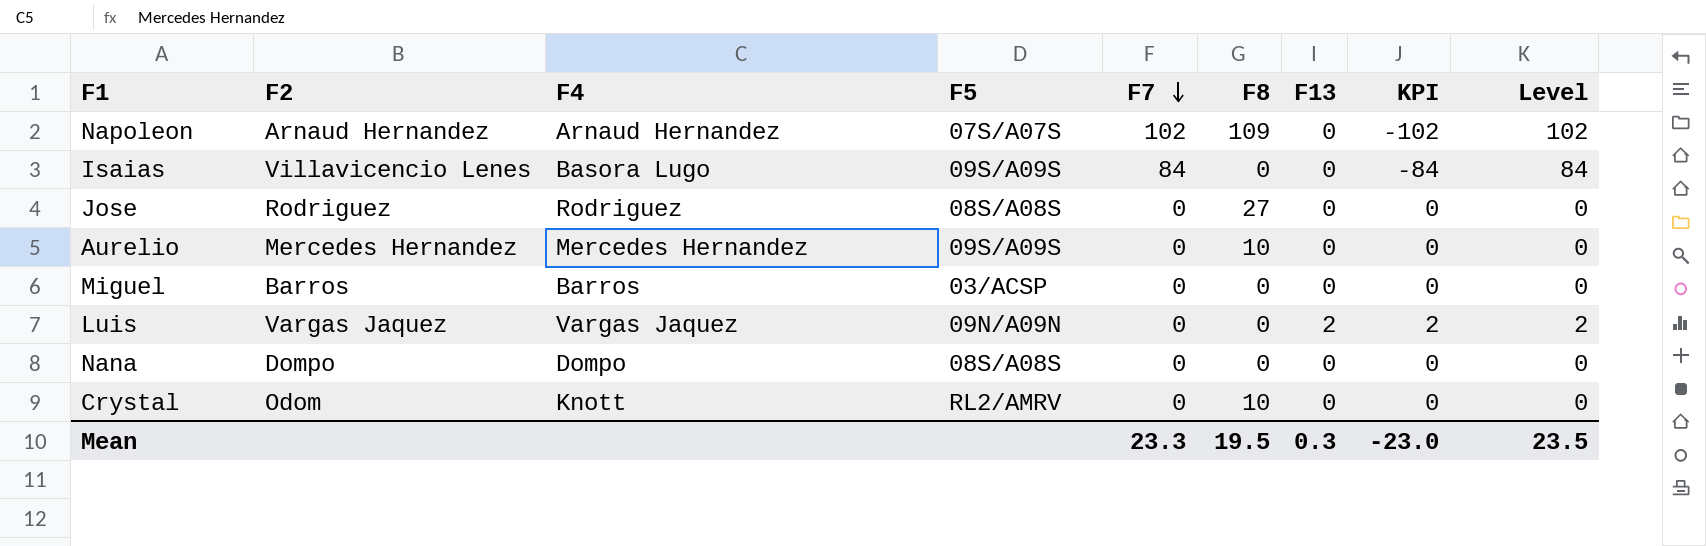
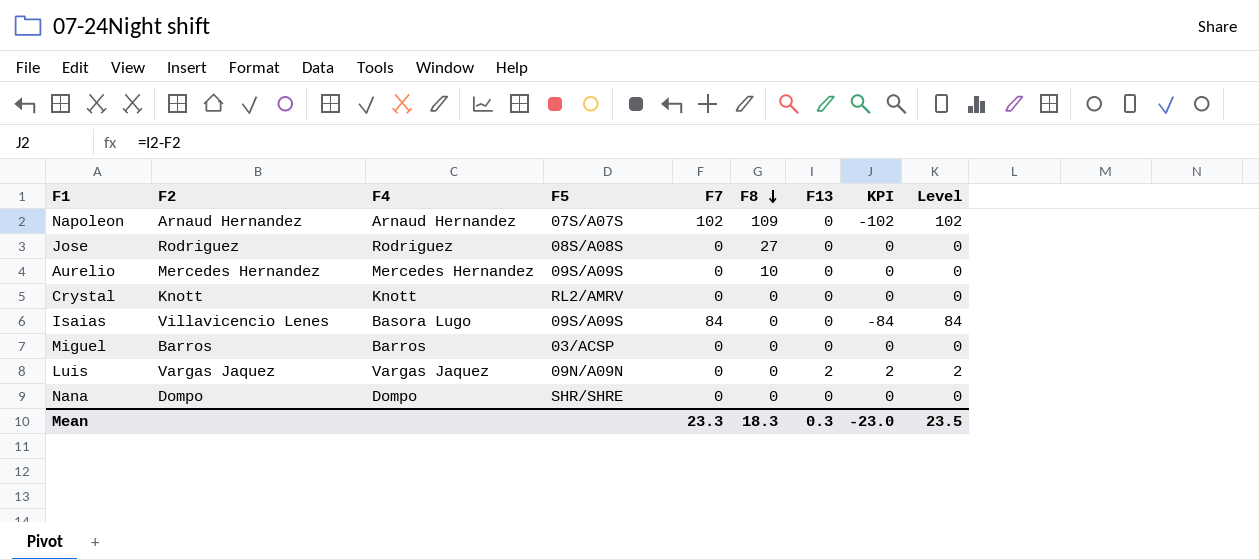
row order: F7 descending -> F8 descending
Crystal | F2: Odom -> Knott
Crystal | F8: 10 -> 0
Nana | F5: 08S/A08S -> SHR/SHRE
Mean | F8: 19.5 -> 18.3

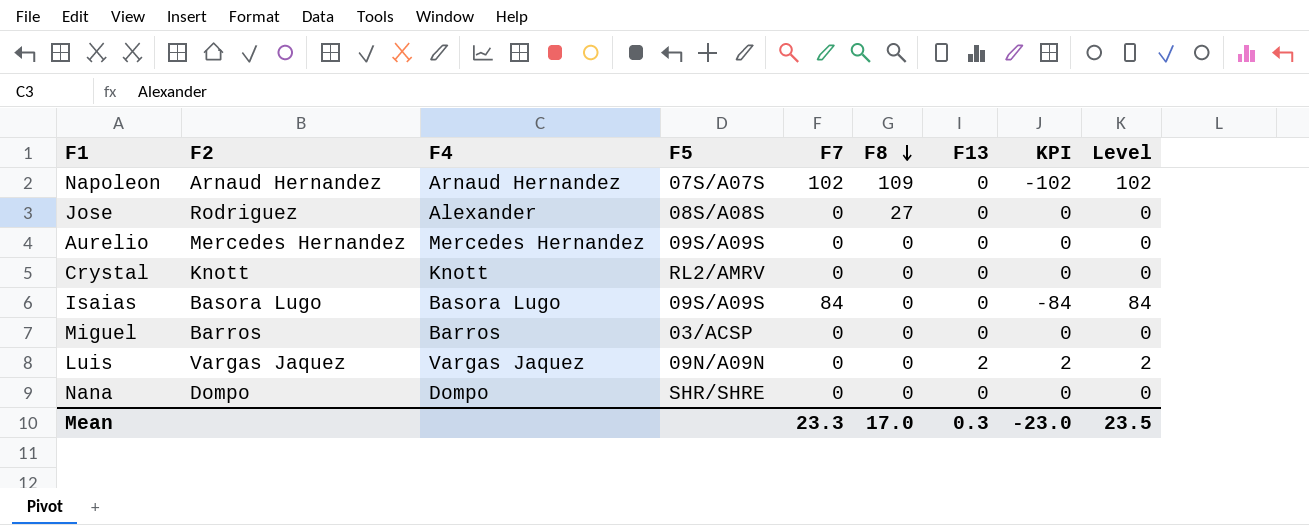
Jose | F4: Rodriguez -> Alexander
Aurelio | F8: 10 -> 0
Isaias | F2: Villavicencio Lenes -> Basora Lugo
Mean | F8: 18.3 -> 17.0

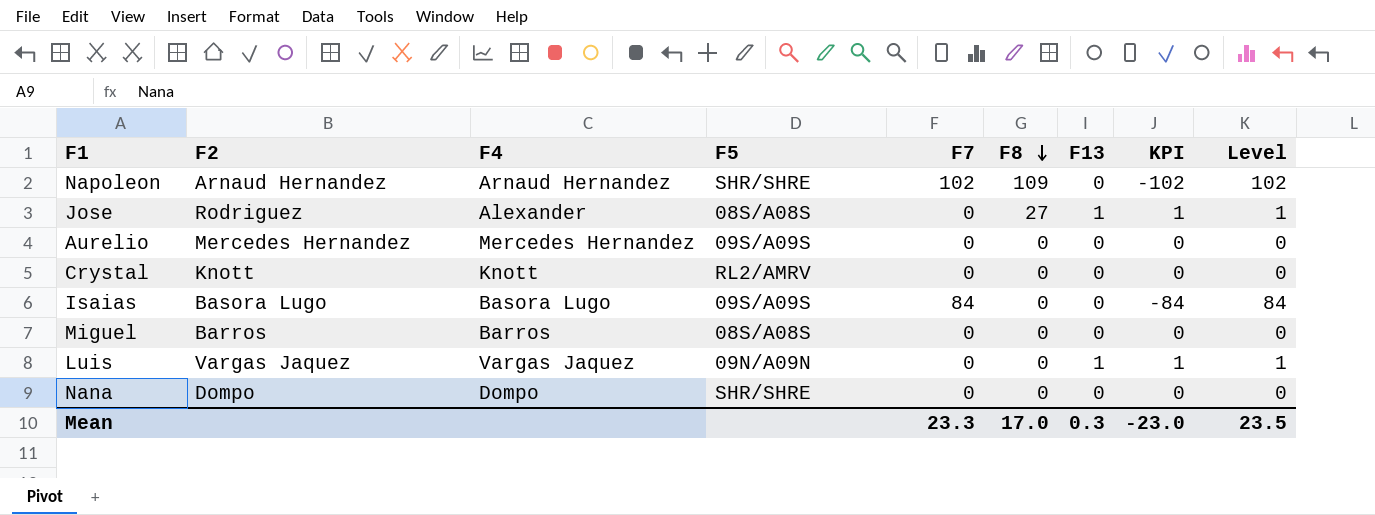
Napoleon | F5: 07S/A07S -> SHR/SHRE
Jose | F13: 0 -> 1
Jose | KPI: 0 -> 1
Jose | Level: 0 -> 1
Miguel | F5: 03/ACSP -> 08S/A08S
Luis | F13: 2 -> 1
Luis | KPI: 2 -> 1
Luis | Level: 2 -> 1

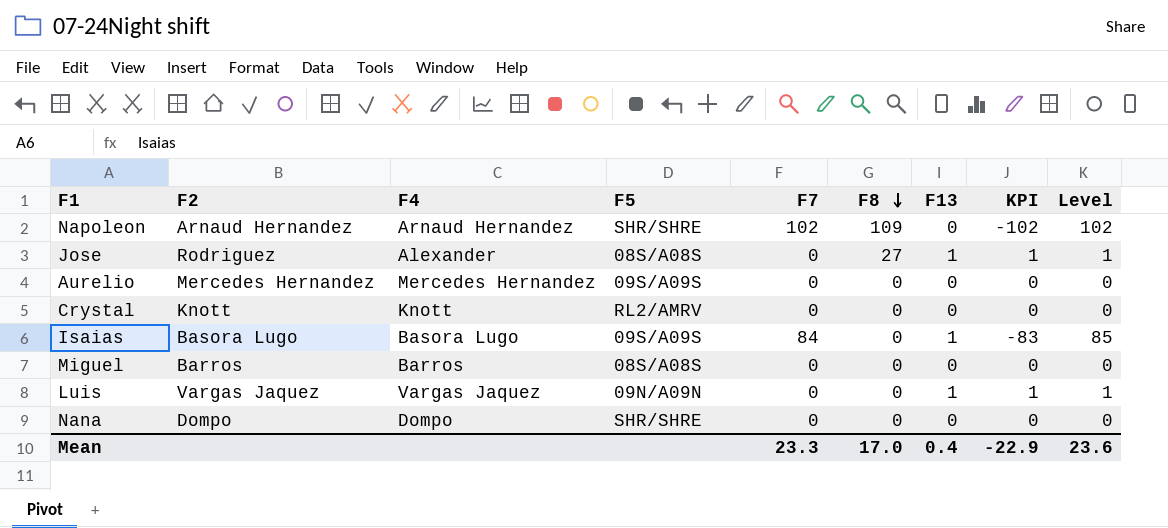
Isaias | F13: 0 -> 1
Isaias | KPI: -84 -> -83
Isaias | Level: 84 -> 85
Mean | F13: 0.3 -> 0.4
Mean | KPI: -23.0 -> -22.9
Mean | Level: 23.5 -> 23.6

